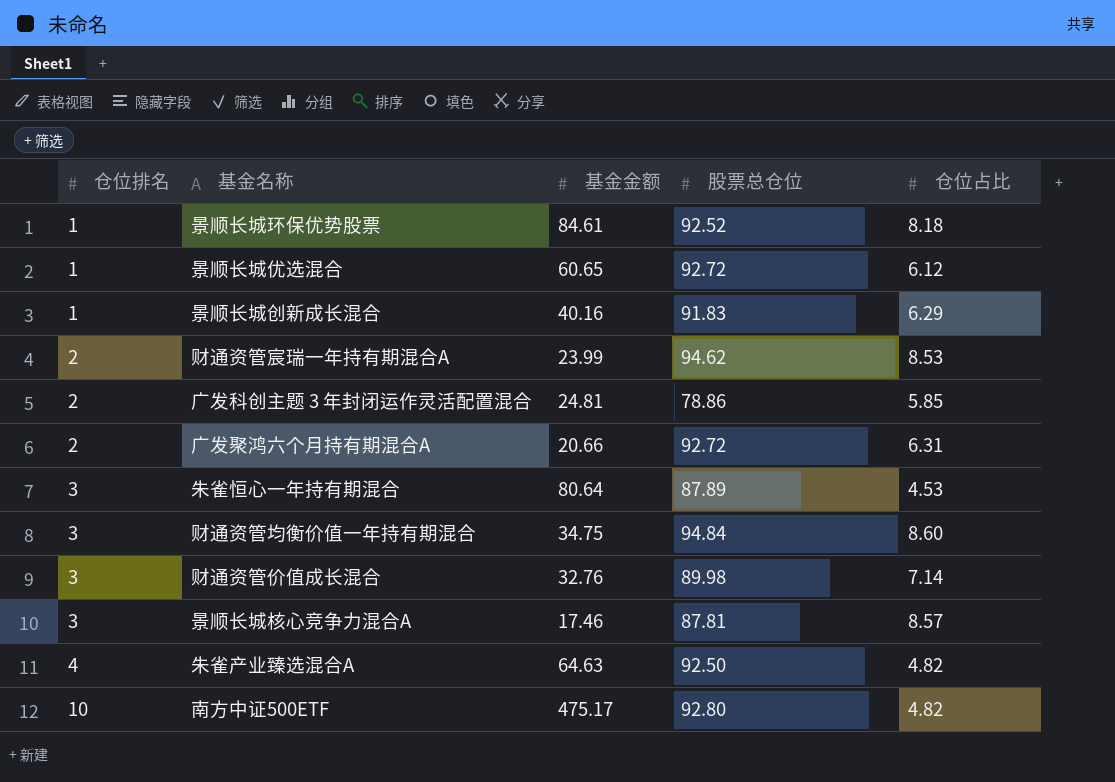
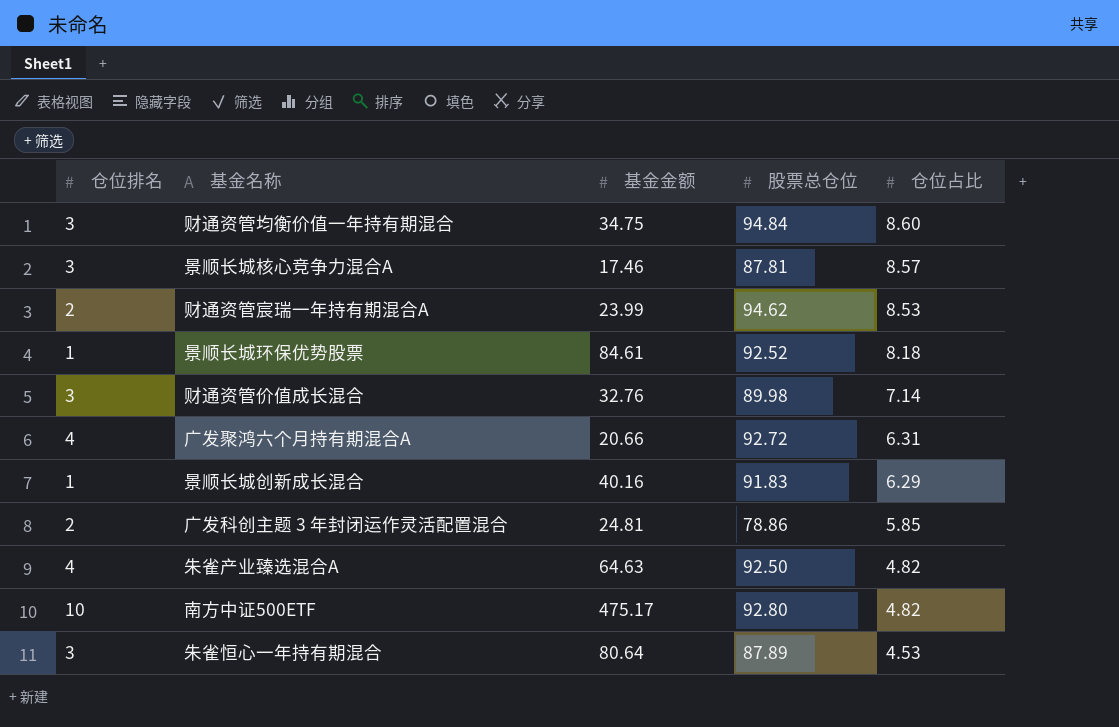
row order: 仓位排名 ascending -> 仓位占比 descending
row 景顺长城优选混合: 1 | 60.65 | 92.72 | 6.12 -> none
广发聚鸿六个月持有期混合A | 仓位排名: 2 -> 4

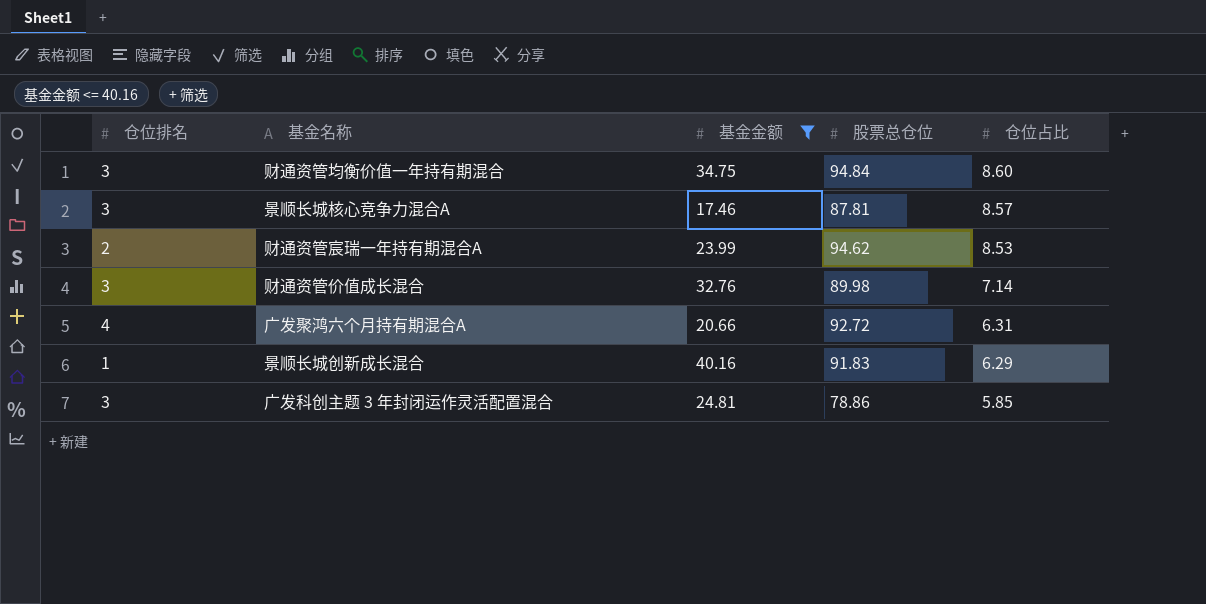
filter: none -> 基金金额 <= 40.16
广发科创主题 3 年封闭运作灵活配置混合 | 仓位排名: 2 -> 3

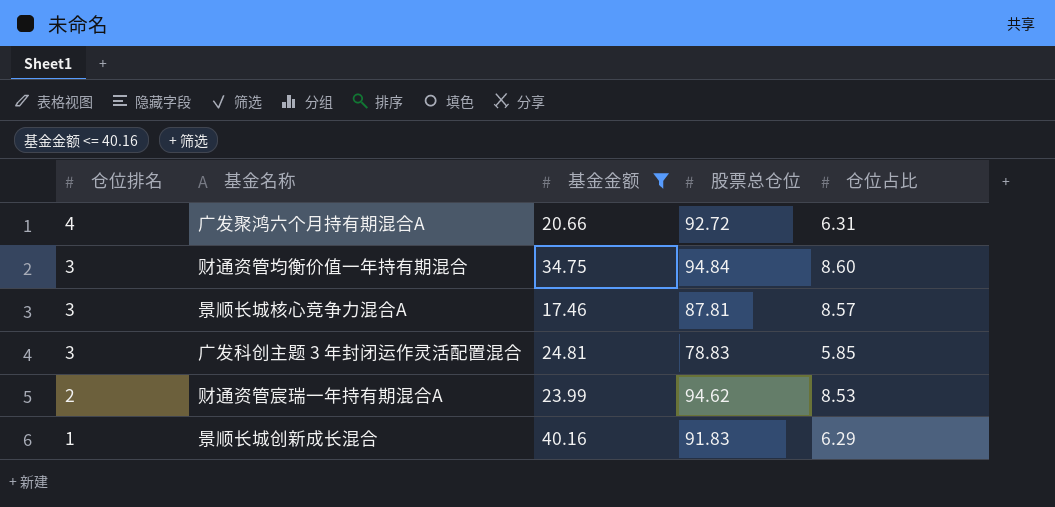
row order: 仓位占比 descending -> 仓位排名 descending
row 财通资管价值成长混合: 3 | 32.76 | 89.98 | 7.14 -> none
广发科创主题 3 年封闭运作灵活配置混合 | 股票总仓位: 78.86 -> 78.83

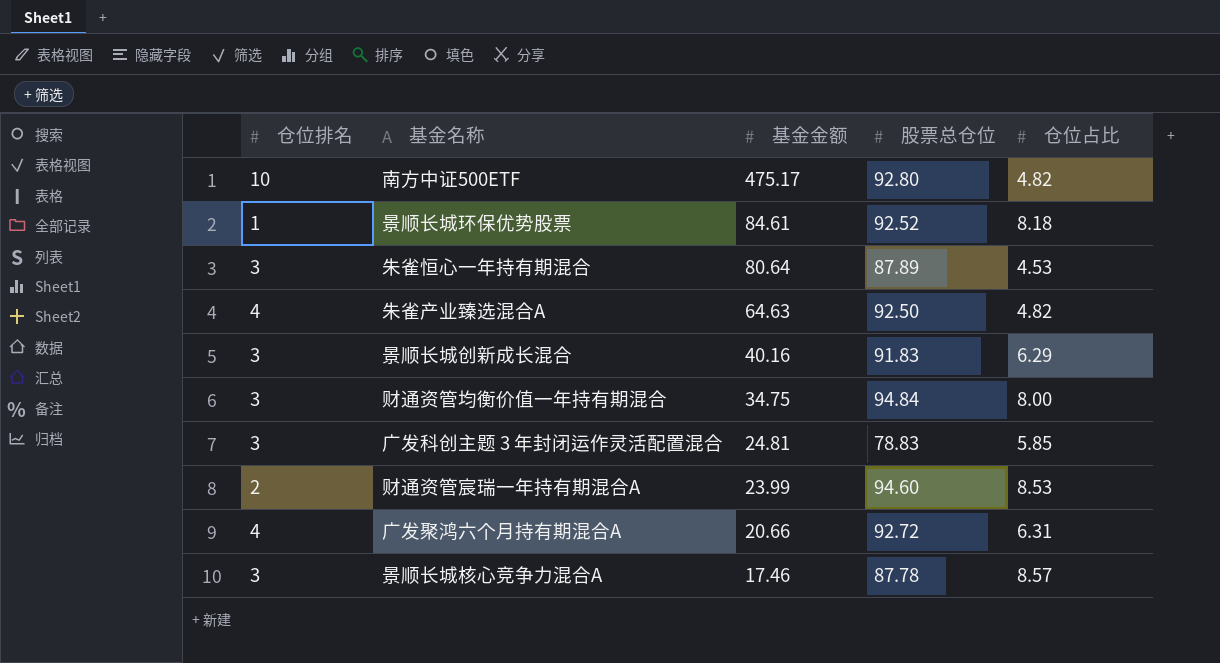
filter: 基金金额 <= 40.16 -> none
row order: 仓位排名 descending -> 基金金额 descending
景顺长城创新成长混合 | 仓位排名: 1 -> 3
财通资管均衡价值一年持有期混合 | 仓位占比: 8.60 -> 8.00
财通资管宸瑞一年持有期混合A | 股票总仓位: 94.62 -> 94.60
景顺长城核心竞争力混合A | 股票总仓位: 87.81 -> 87.78

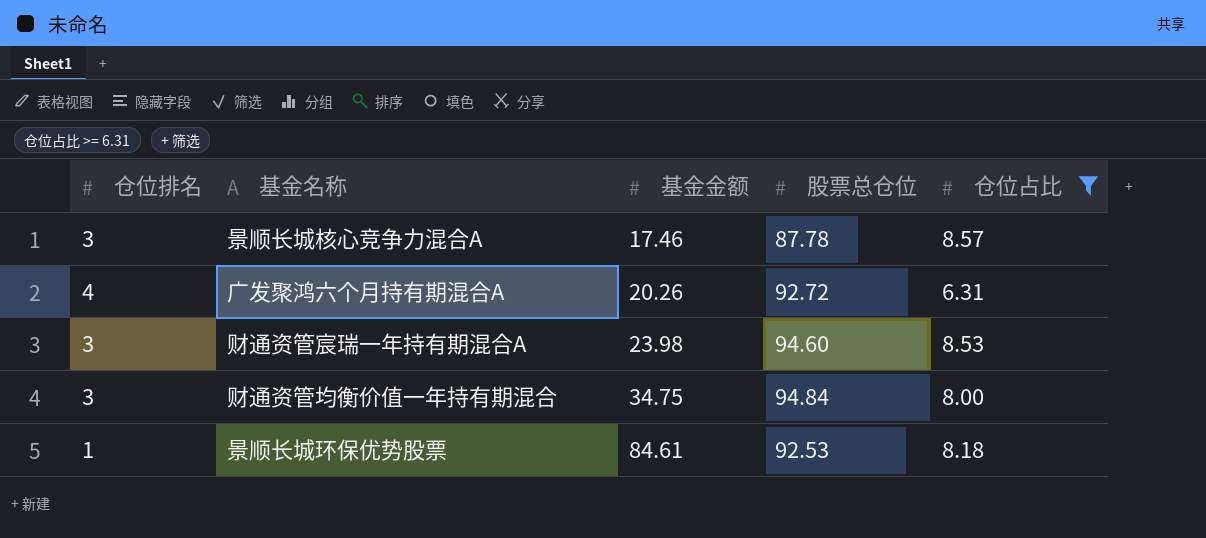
filter: none -> 仓位占比 >= 6.31
row order: 基金金额 descending -> 基金金额 ascending
广发聚鸿六个月持有期混合A | 基金金额: 20.66 -> 20.26
财通资管宸瑞一年持有期混合A | 仓位排名: 2 -> 3
财通资管宸瑞一年持有期混合A | 基金金额: 23.99 -> 23.98
景顺长城环保优势股票 | 股票总仓位: 92.52 -> 92.53

